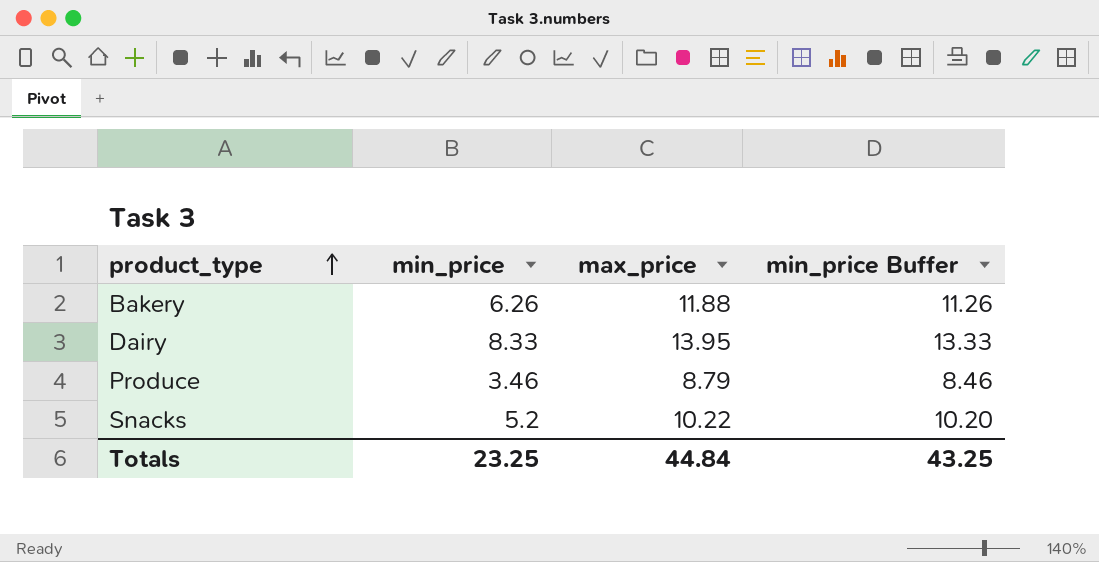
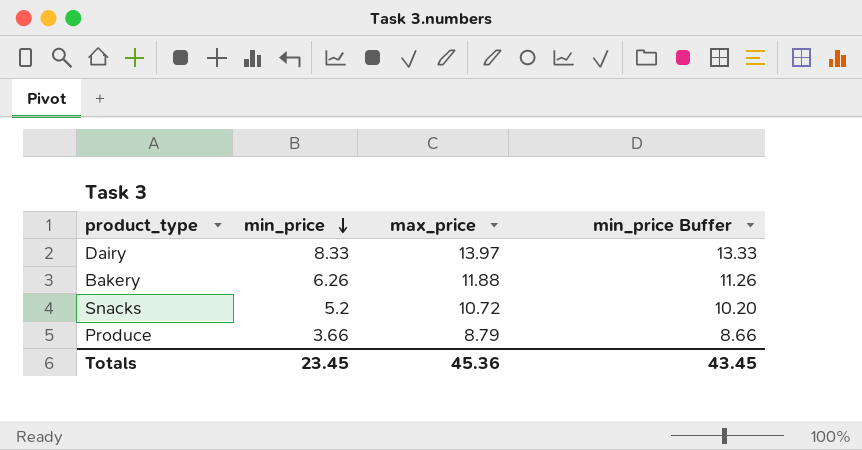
row order: product_type ascending -> min_price descending
Dairy | max_price: 13.95 -> 13.97
Snacks | max_price: 10.22 -> 10.72
Produce | min_price: 3.46 -> 3.66
Produce | min_price Buffer: 8.46 -> 8.66
Totals | min_price: 23.25 -> 23.45
Totals | max_price: 44.84 -> 45.36
Totals | min_price Buffer: 43.25 -> 43.45

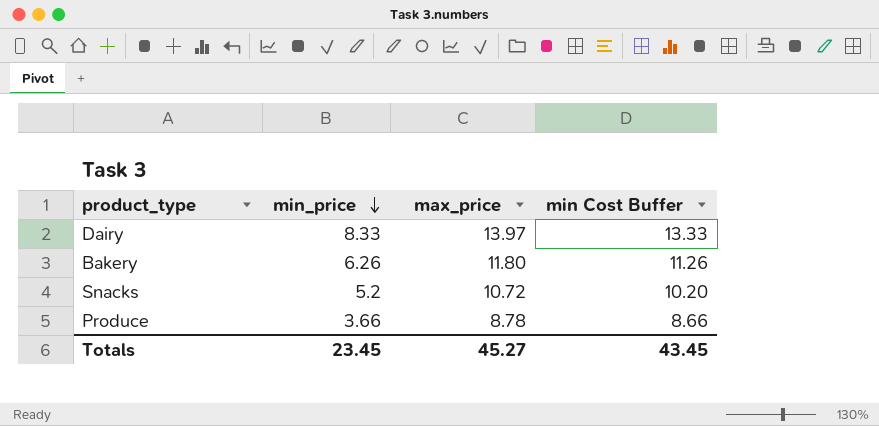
column name: min_price Buffer -> min Cost Buffer
Bakery | max_price: 11.88 -> 11.80
Produce | max_price: 8.79 -> 8.78
Totals | max_price: 45.36 -> 45.27

